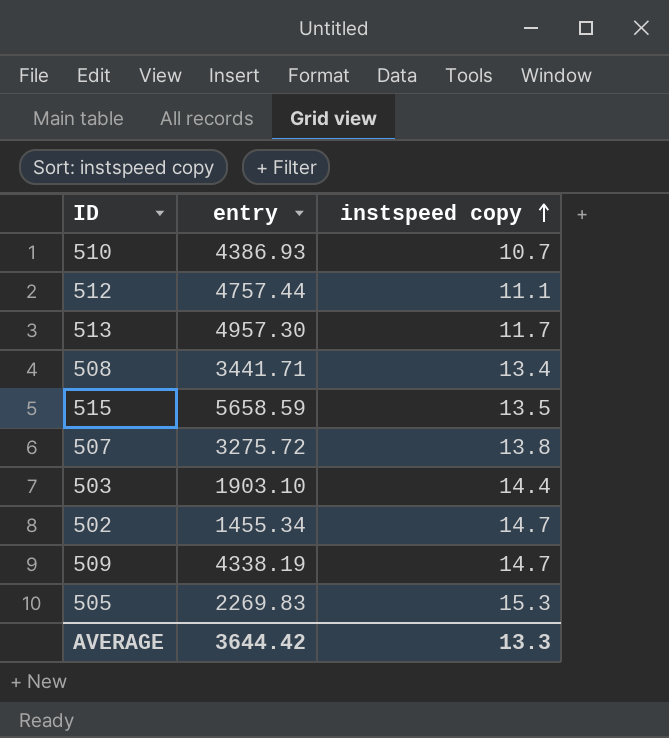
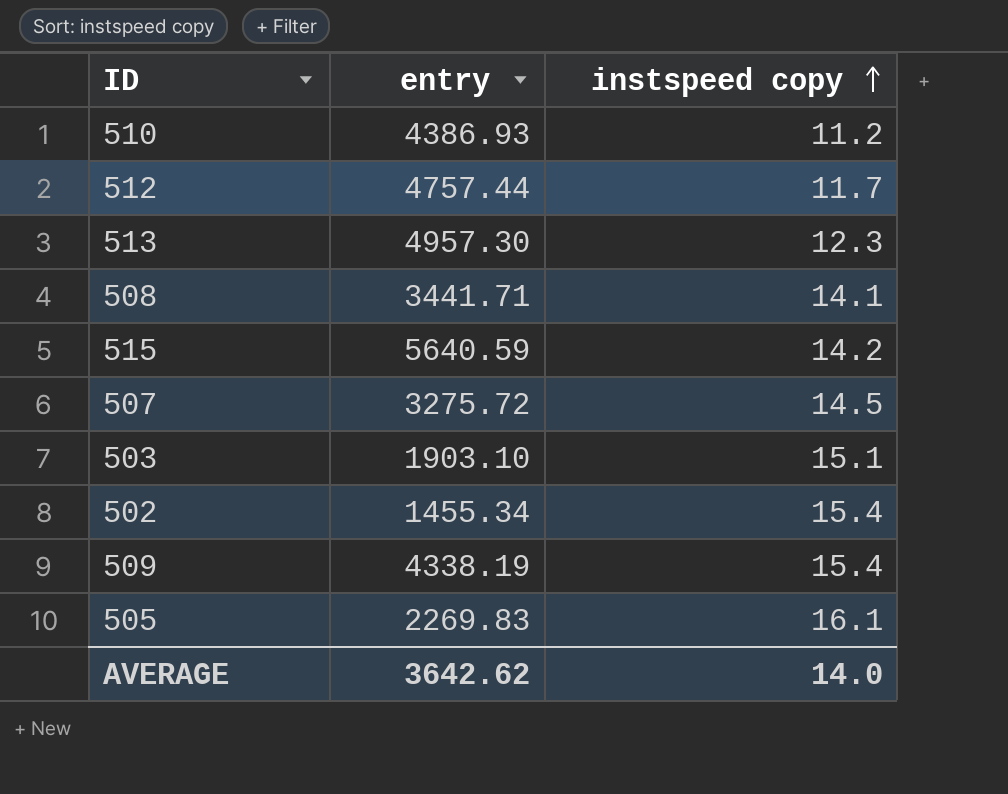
510 | instspeed copy: 10.7 -> 11.2
512 | instspeed copy: 11.1 -> 11.7
513 | instspeed copy: 11.7 -> 12.3
508 | instspeed copy: 13.4 -> 14.1
515 | entry: 5658.59 -> 5640.59
515 | instspeed copy: 13.5 -> 14.2
507 | instspeed copy: 13.8 -> 14.5
503 | instspeed copy: 14.4 -> 15.1
502 | instspeed copy: 14.7 -> 15.4
509 | instspeed copy: 14.7 -> 15.4
505 | instspeed copy: 15.3 -> 16.1
AVERAGE | entry: 3644.42 -> 3642.62
AVERAGE | instspeed copy: 13.3 -> 14.0

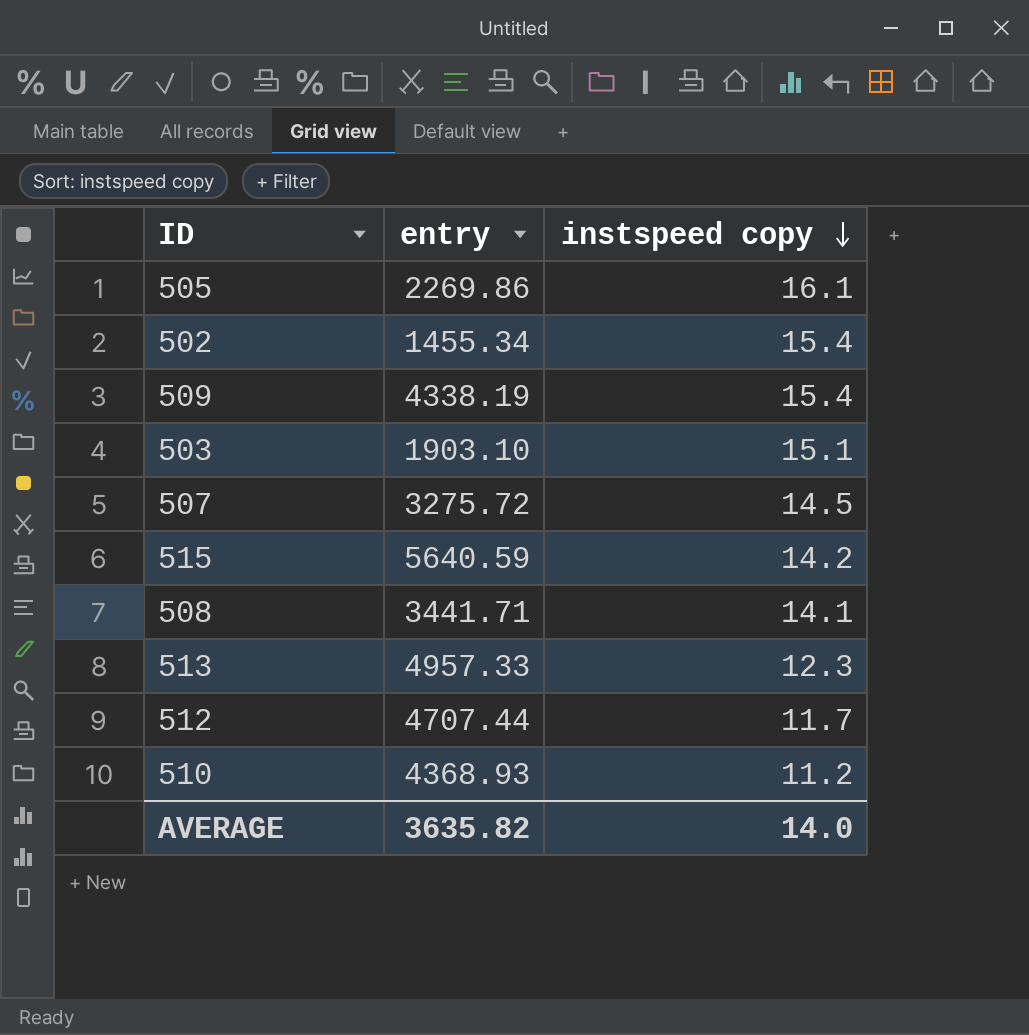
row order: instspeed copy ascending -> instspeed copy descending
505 | entry: 2269.83 -> 2269.86
513 | entry: 4957.30 -> 4957.33
512 | entry: 4757.44 -> 4707.44
510 | entry: 4386.93 -> 4368.93
AVERAGE | entry: 3642.62 -> 3635.82

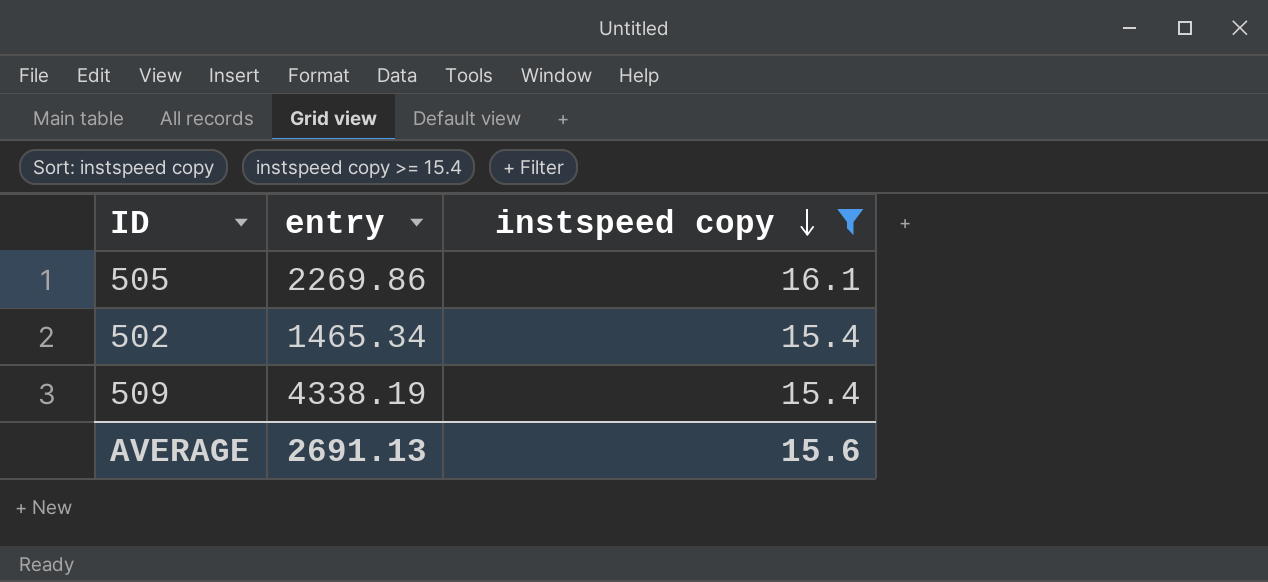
filter: none -> instspeed copy >= 15.4
502 | entry: 1455.34 -> 1465.34
AVERAGE | entry: 3635.82 -> 2691.13
AVERAGE | instspeed copy: 14.0 -> 15.6

